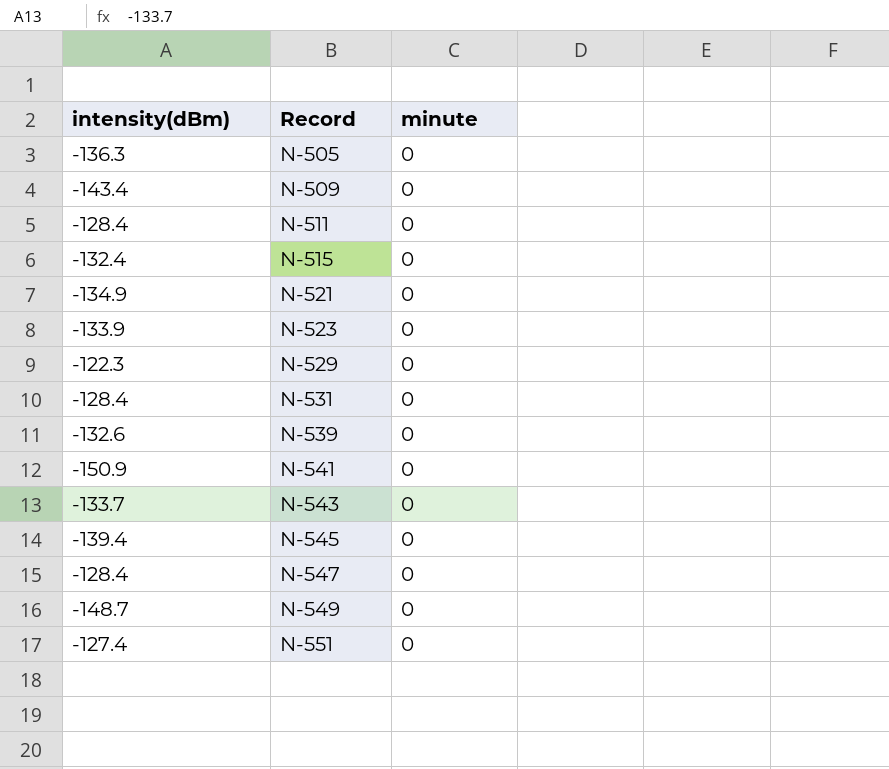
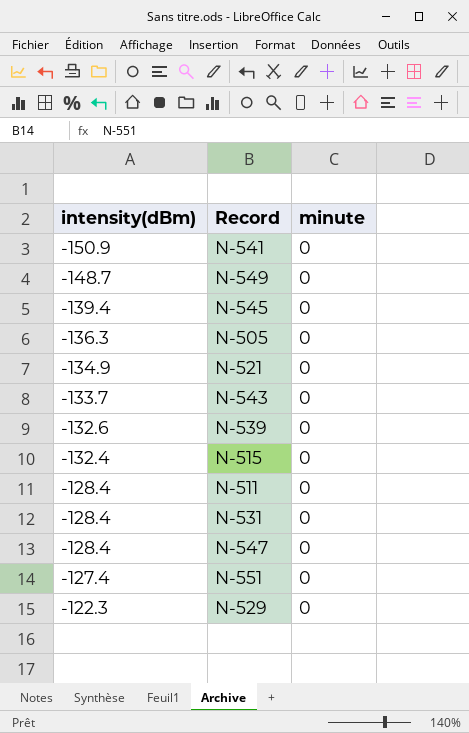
row order: Record ascending -> intensity(dBm) ascending
row N-509: -143.4 | 0 -> none
row N-523: -133.9 | 0 -> none

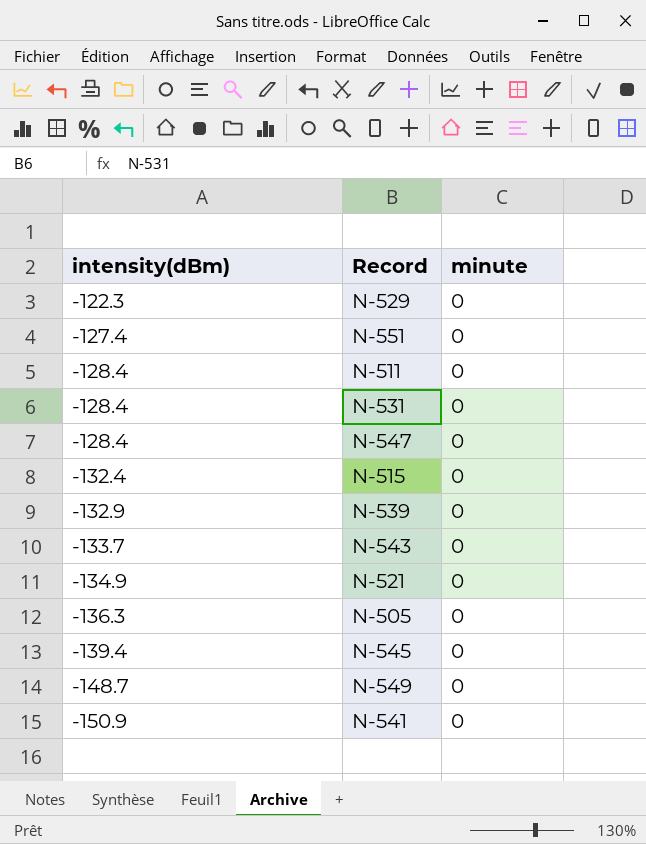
row order: intensity(dBm) ascending -> intensity(dBm) descending
N-539 | intensity(dBm): -132.6 -> -132.9

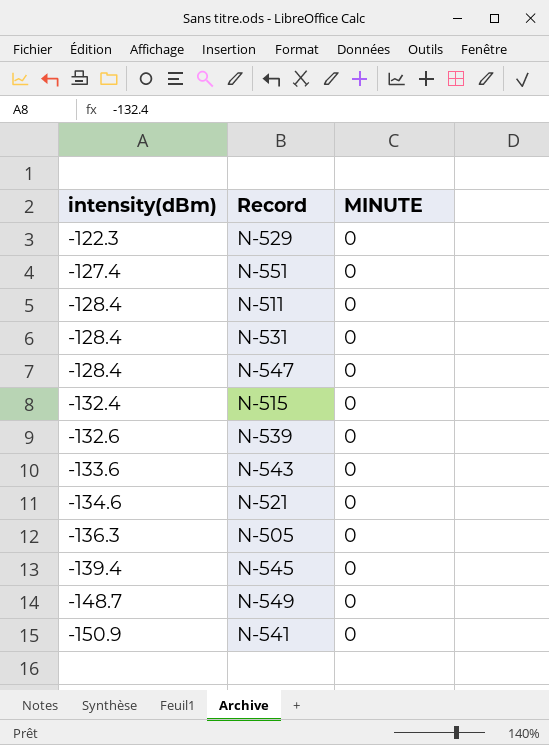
column name: minute -> MINUTE
N-539 | intensity(dBm): -132.9 -> -132.6
N-543 | intensity(dBm): -133.7 -> -133.6
N-521 | intensity(dBm): -134.9 -> -134.6

